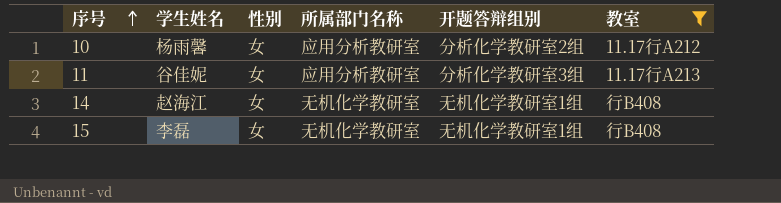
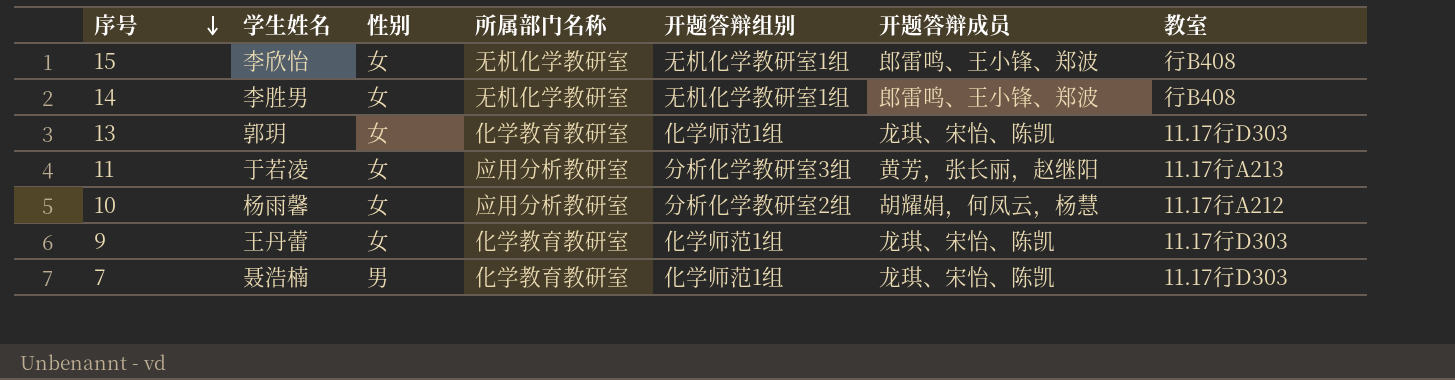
filter: 教室 != 11.17行D303 -> none
row order: 序号 ascending -> 序号 descending
column 开题答辩成员 | position: none -> 6
15 | 学生姓名: 李磊 -> 李欣怡
14 | 学生姓名: 赵海江 -> 李胜男
11 | 学生姓名: 谷佳妮 -> 于若凌

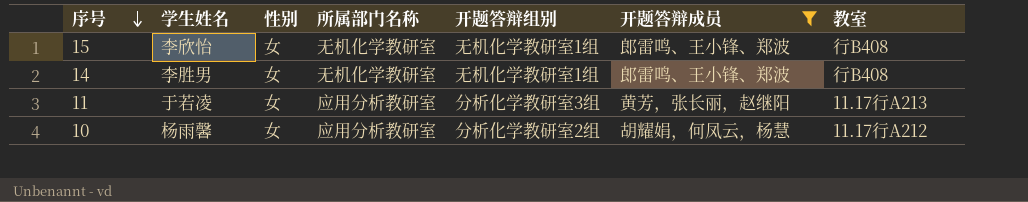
filter: none -> 开题答辩成员 != 龙琪、宋怡、陈凯

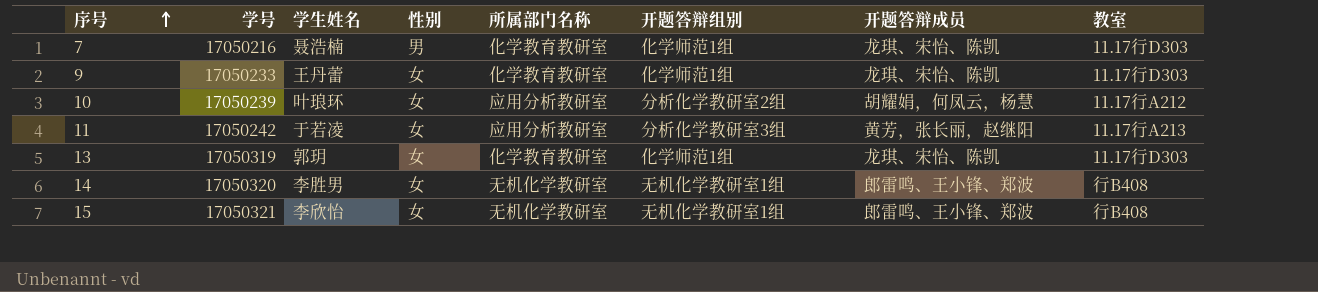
filter: 开题答辩成员 != 龙琪、宋怡、陈凯 -> none
row order: 序号 descending -> 序号 ascending
column 学号 | position: none -> 2
10 | 学生姓名: 杨雨馨 -> 叶琅环

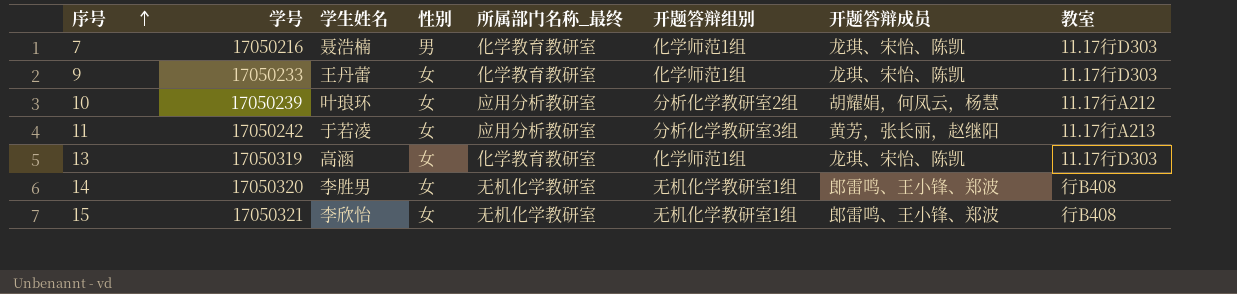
column name: 所属部门名称 -> 所属部门名称_最终
13 | 学生姓名: 郭玥 -> 高涵

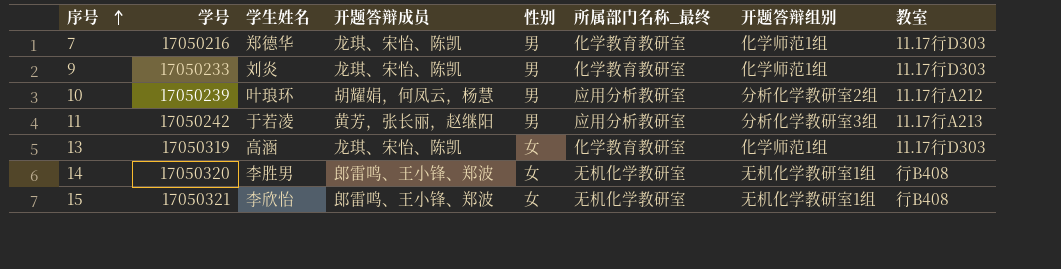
column 开题答辩成员 | position: 7 -> 4
7 | 学生姓名: 聂浩楠 -> 郑德华
9 | 学生姓名: 王丹蕾 -> 刘炎
9 | 性别: 女 -> 男
10 | 性别: 女 -> 男
11 | 性别: 女 -> 男

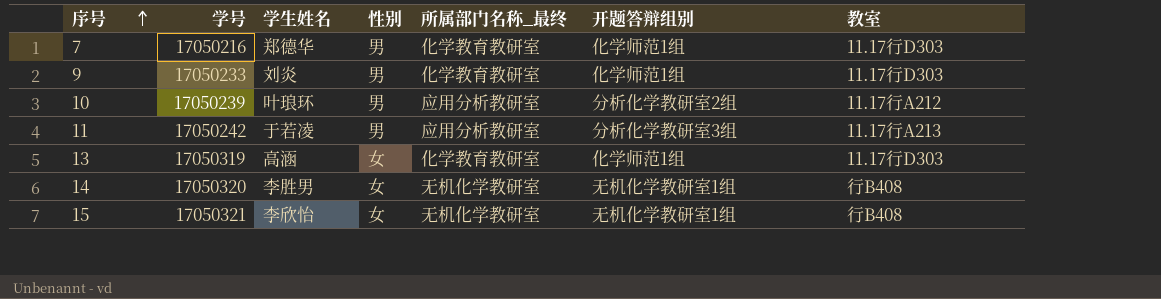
column 开题答辩成员 | position: 4 -> none

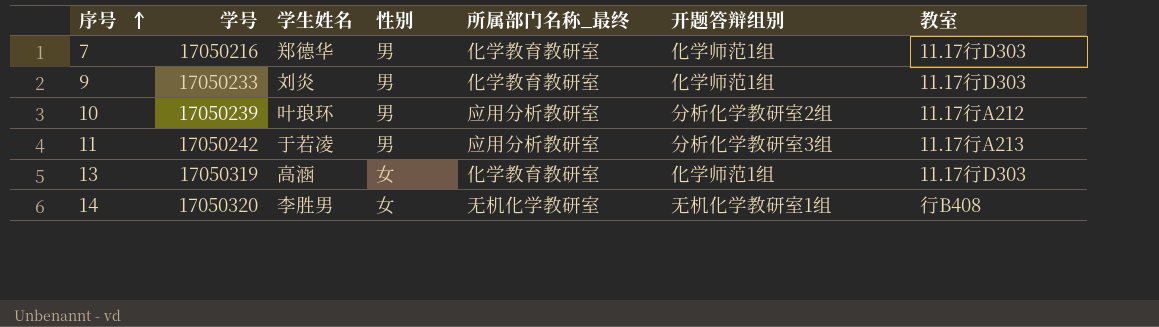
row 15: 17050321 | 李欣怡 | 女 | 无机化学教研室 | 无机化学教研室1组 | 行B408 -> none

